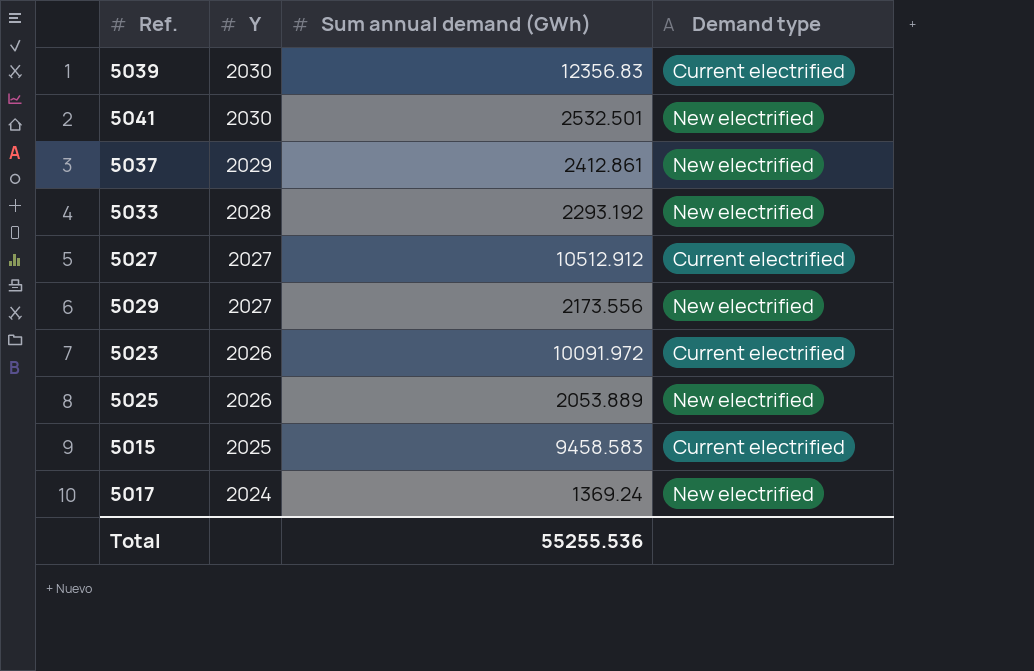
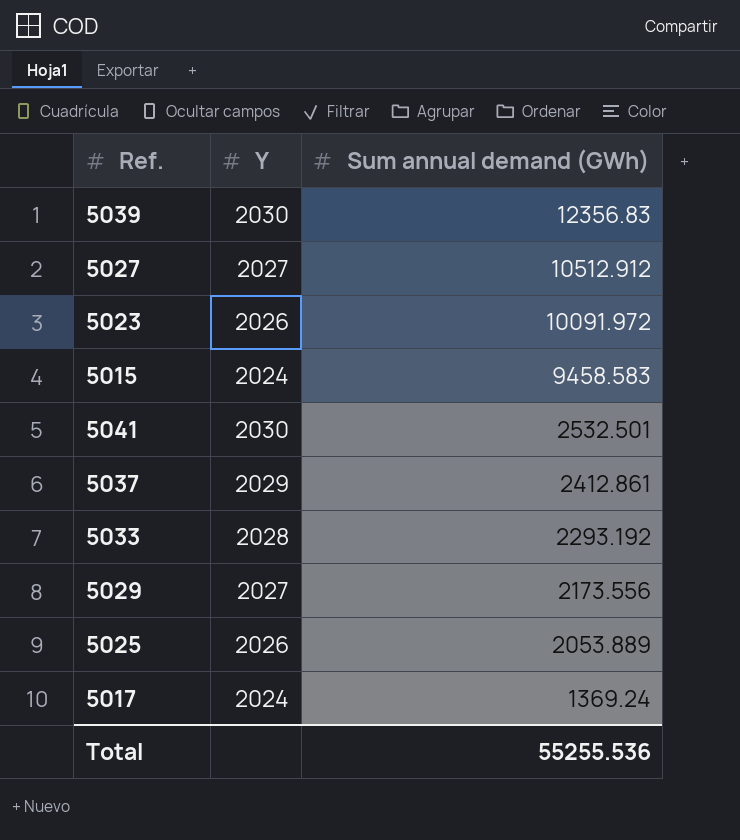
row order: Y descending -> Sum annual demand (GWh) descending
column Demand type | position: 4 -> none
5015 | Y: 2025 -> 2024

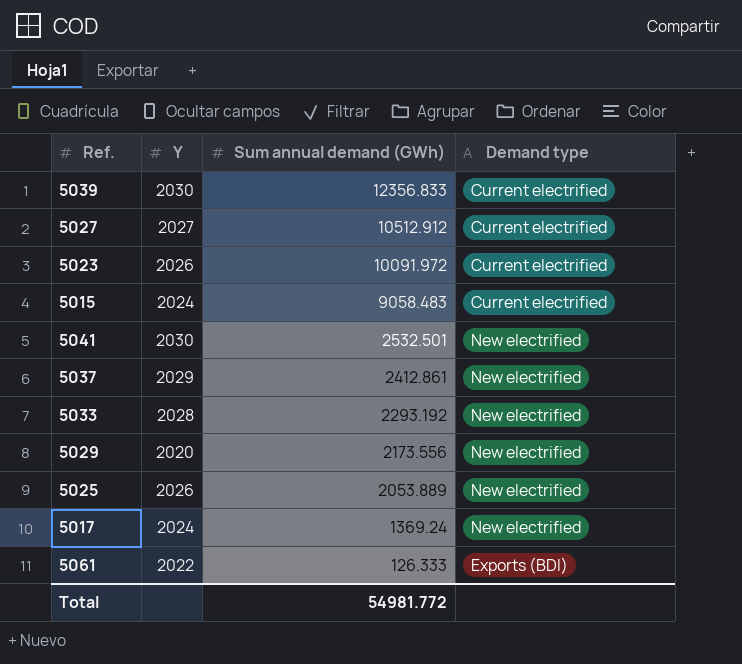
column Demand type | position: none -> 4
5039 | Sum annual demand (GWh): 12356.83 -> 12356.833
5015 | Sum annual demand (GWh): 9458.583 -> 9058.483
5029 | Y: 2027 -> 2020
row 5061: none -> 2022 | 126.333 | Exports (BDI)
Total | Sum annual demand (GWh): 55255.536 -> 54981.772

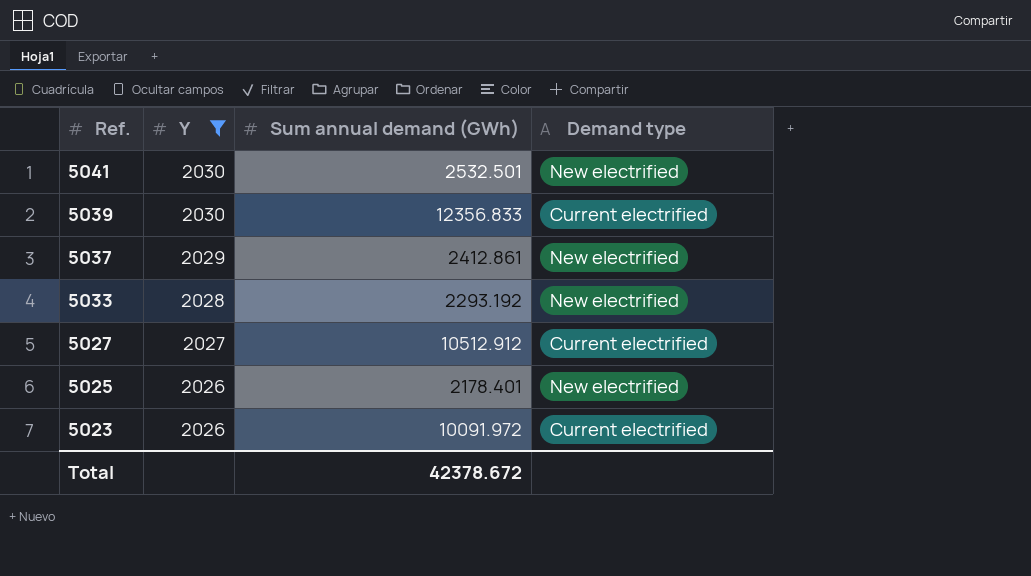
filter: none -> Y >= 2026
row order: Sum annual demand (GWh) descending -> Ref. descending
5025 | Sum annual demand (GWh): 2053.889 -> 2178.401
Total | Sum annual demand (GWh): 54981.772 -> 42378.672

